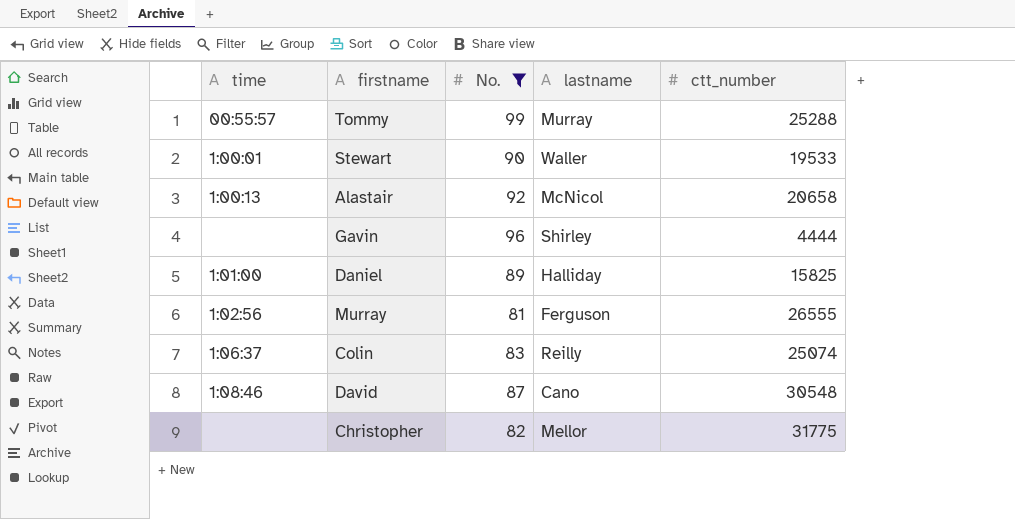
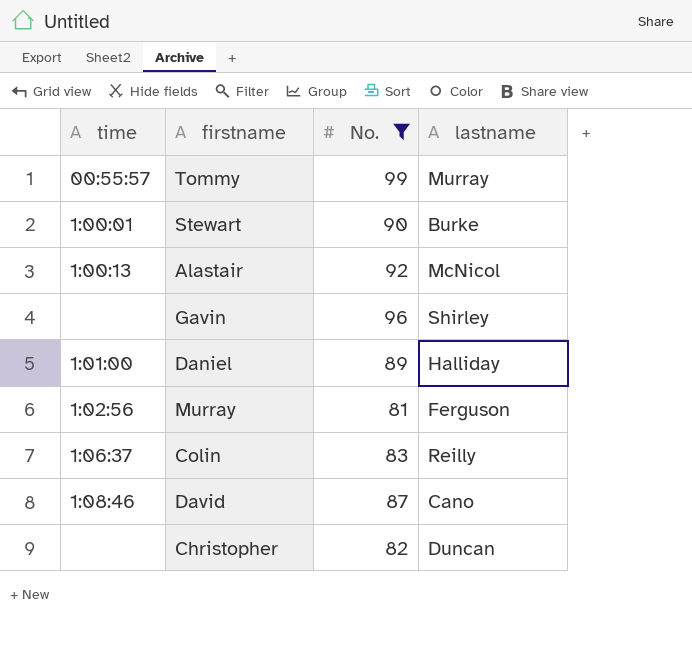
column ctt_number | position: 5 -> none
Stewart | lastname: Waller -> Burke
Christopher | lastname: Mellor -> Duncan

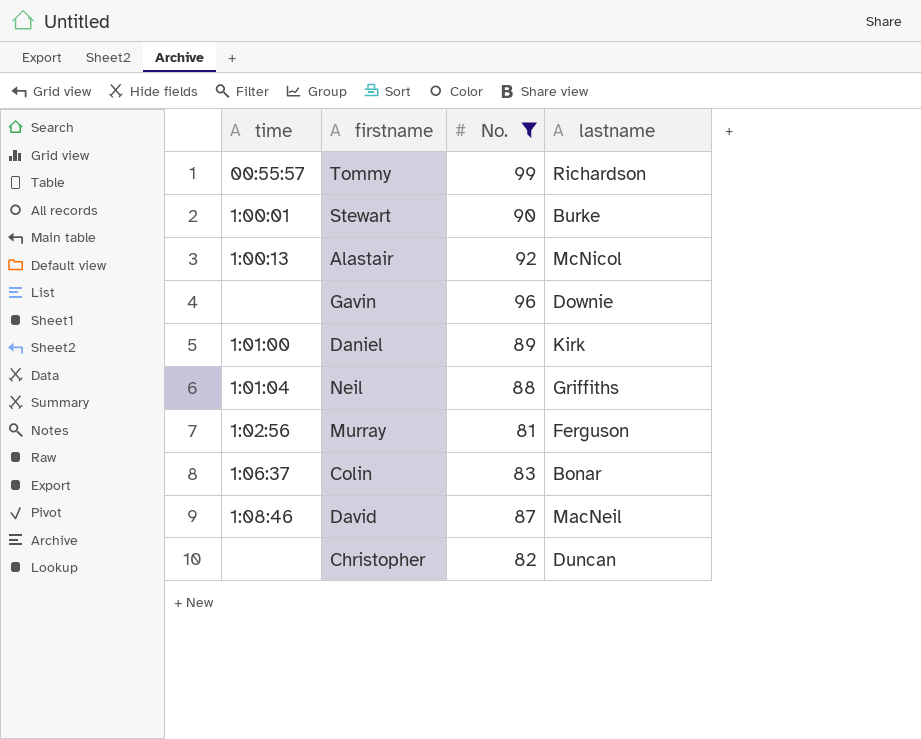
Tommy | lastname: Murray -> Richardson
Gavin | lastname: Shirley -> Downie
Daniel | lastname: Halliday -> Kirk
row Neil: none -> 1:01:04 | 88 | Griffiths
Colin | lastname: Reilly -> Bonar
David | lastname: Cano -> MacNeil

